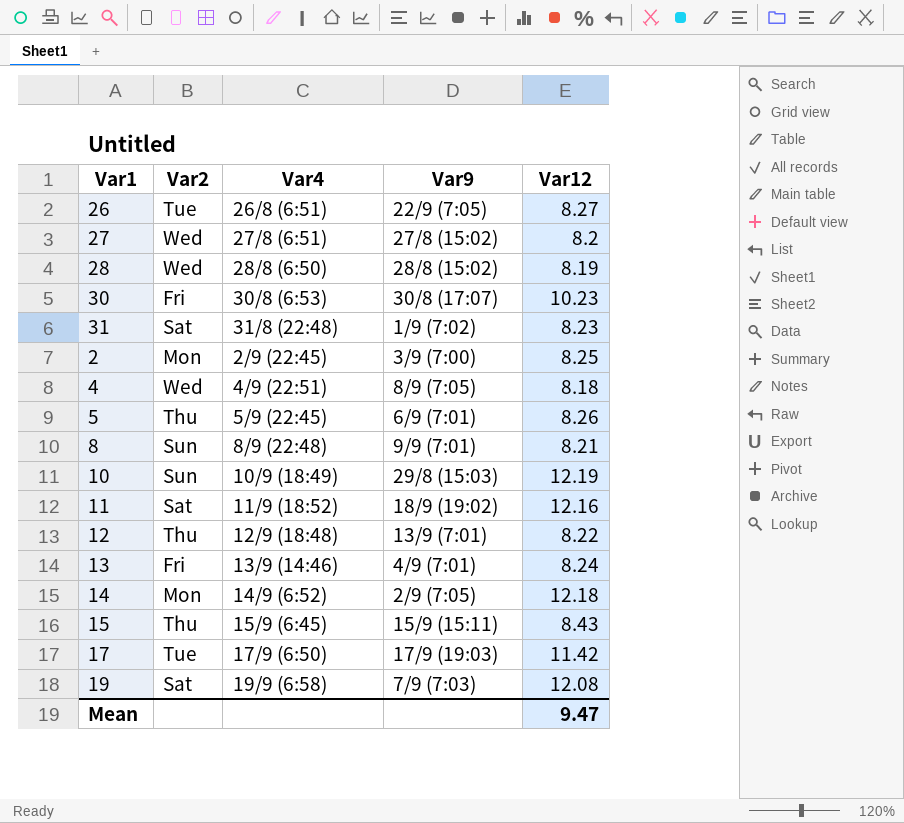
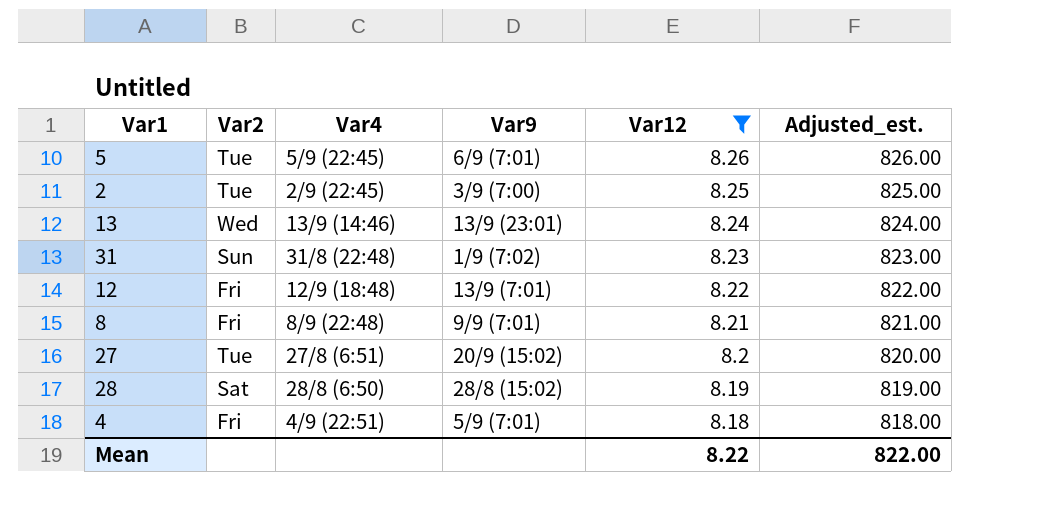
filter: none -> Var12 <= 8.26
row order: none -> Var12 descending
column Adjusted_est. | formula: none -> [Var12] * 100
5 | Var2: Thu -> Tue
2 | Var2: Mon -> Tue
13 | Var2: Fri -> Wed
13 | Var9: 4/9 (7:01) -> 13/9 (23:01)
31 | Var2: Sat -> Sun
12 | Var2: Thu -> Fri
8 | Var2: Sun -> Fri
27 | Var2: Wed -> Tue
27 | Var9: 27/8 (15:02) -> 20/9 (15:02)
28 | Var2: Wed -> Sat
4 | Var2: Wed -> Fri
4 | Var9: 8/9 (7:05) -> 5/9 (7:01)
Mean | Var12: 9.47 -> 8.22

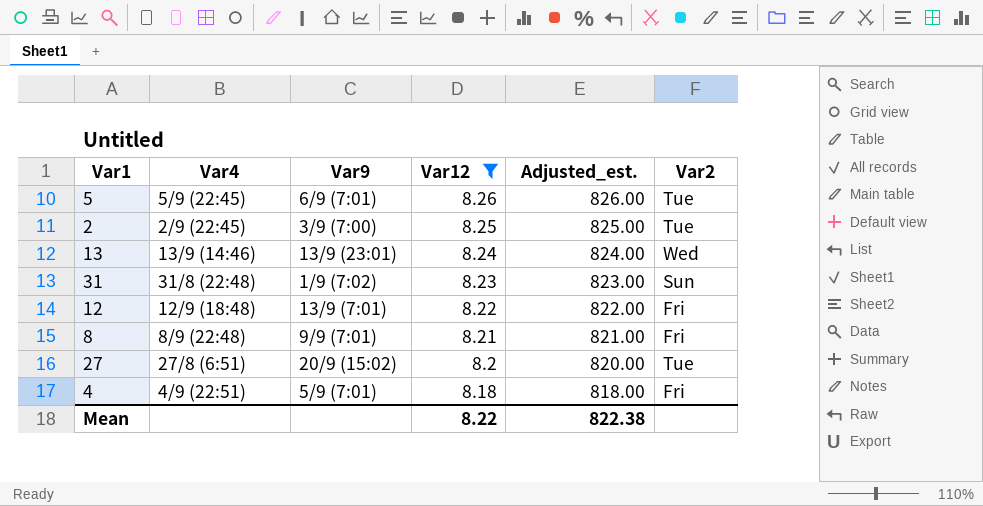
column Var2 | position: 2 -> 6
row 28: Sat | 28/8 (6:50) | 28/8 (15:02) | 8.19 | 819.00 -> none
Mean | Adjusted_est.: 822.00 -> 822.38

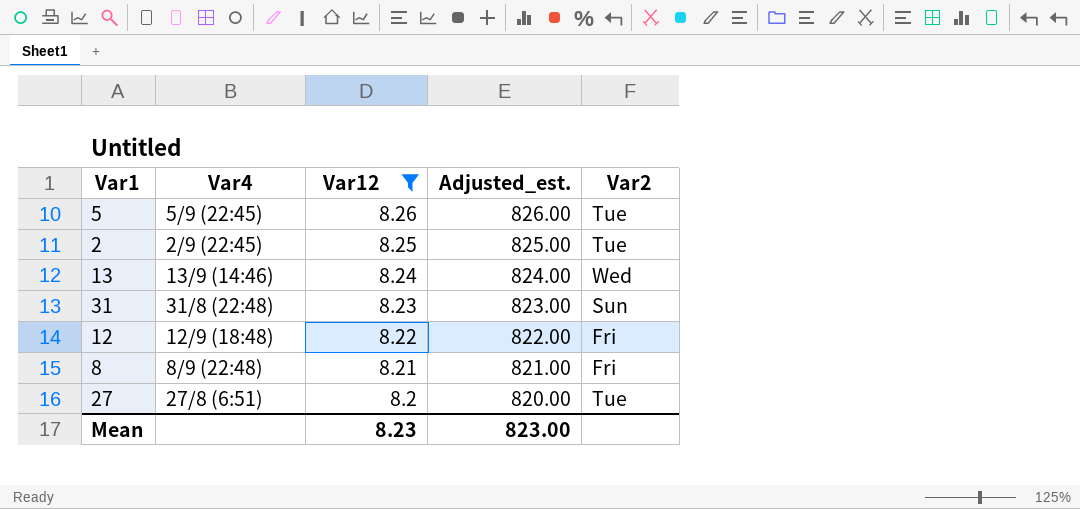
column Var9 | position: 3 -> none
row 4: 4/9 (22:51) | 5/9 (7:01) | 8.18 | 818.00 | Fri -> none
Mean | Var12: 8.22 -> 8.23
Mean | Adjusted_est.: 822.38 -> 823.00

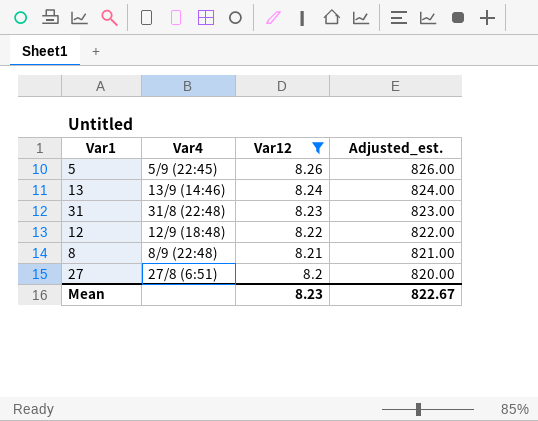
column Var2 | position: 5 -> none
row 2: 2/9 (22:45) | 8.25 | 825.00 | Tue -> none
Mean | Adjusted_est.: 823.00 -> 822.67

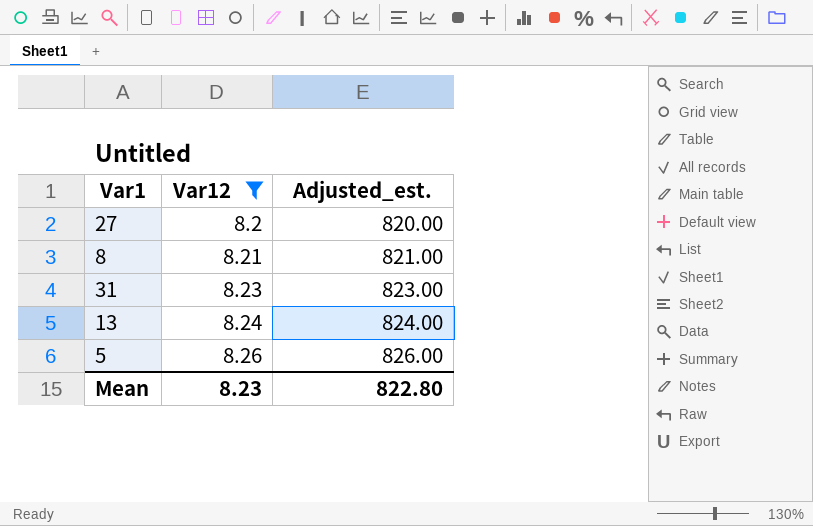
row order: Var12 descending -> Var12 ascending
column Var4 | position: 2 -> none
row 12: 12/9 (18:48) | 8.22 | 822.00 -> none
Mean | Adjusted_est.: 822.67 -> 822.80

